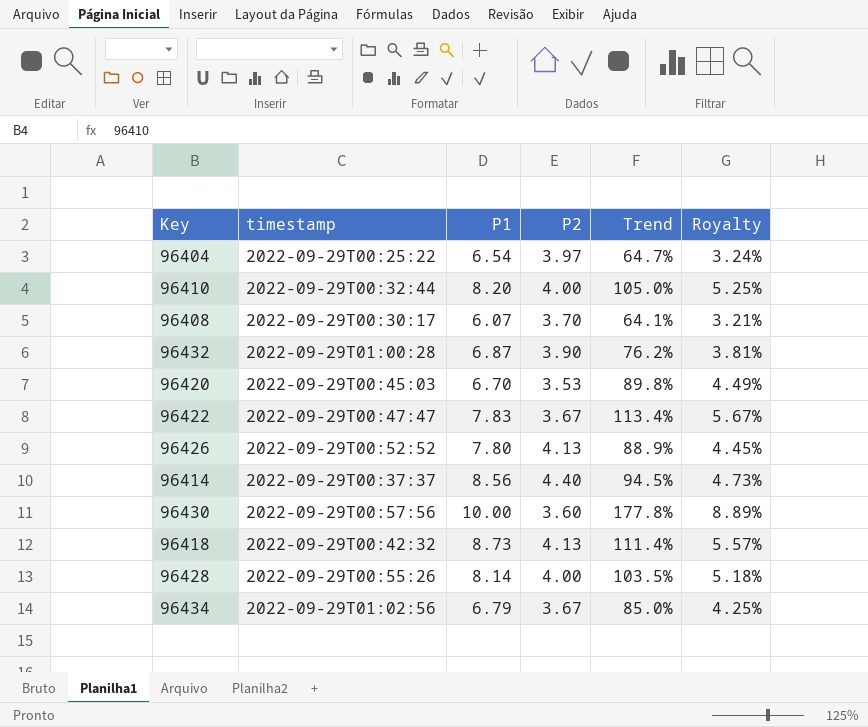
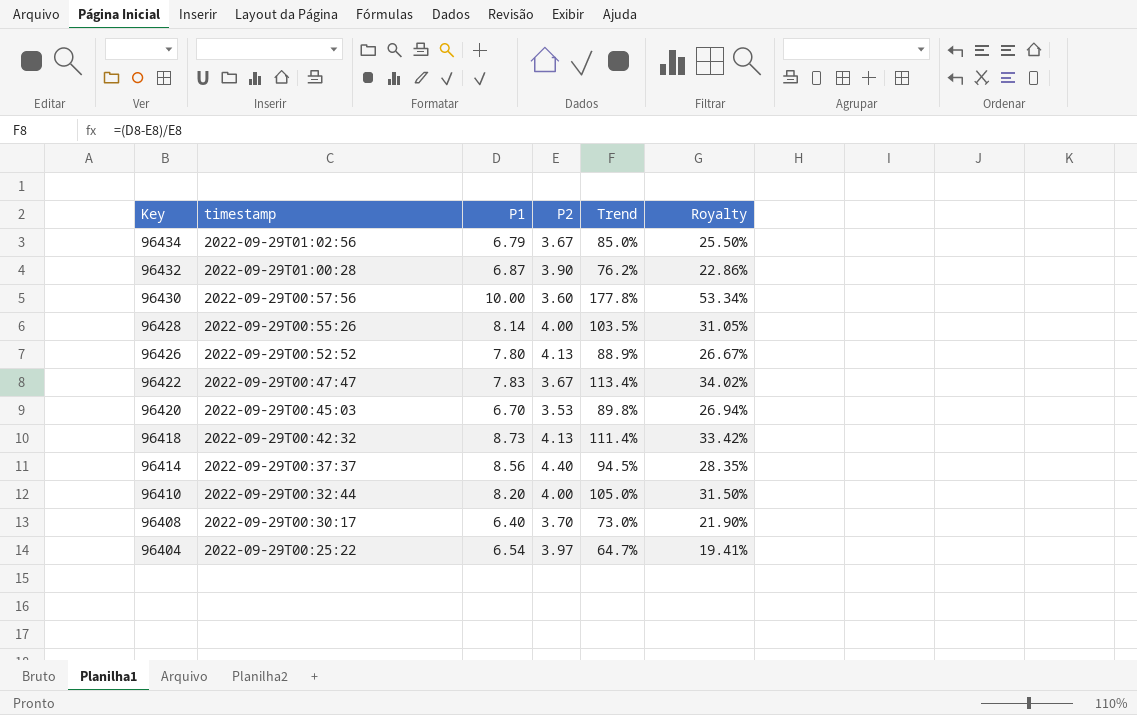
row order: none -> Key descending
column Royalty | formula: [Trend] * 0.05 -> [Trend] * 0.3
96408 | P1: 6.07 -> 6.40
96408 | Trend: 64.1% -> 73.0%

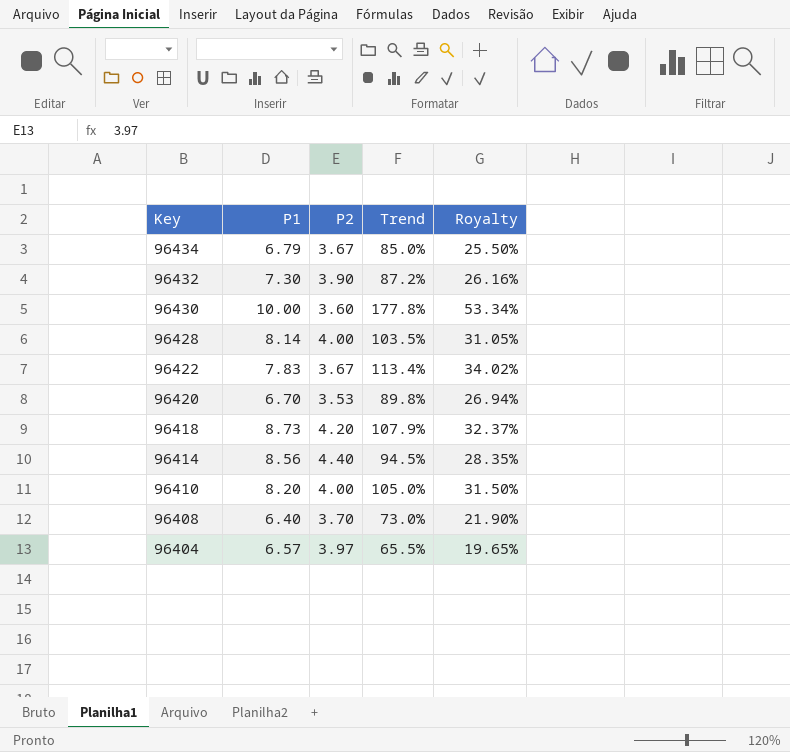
column timestamp | position: 2 -> none
row 96426: 2022-09-29T00:52:52 | 7.80 | 4.13 | 88.9% | 26.67% -> none
96432 | P1: 6.87 -> 7.30
96432 | Trend: 76.2% -> 87.2%
96432 | Royalty: 22.86% -> 26.16%
96418 | P2: 4.13 -> 4.20
96418 | Trend: 111.4% -> 107.9%
96418 | Royalty: 33.42% -> 32.37%
96404 | P1: 6.54 -> 6.57
96404 | Trend: 64.7% -> 65.5%
96404 | Royalty: 19.41% -> 19.65%

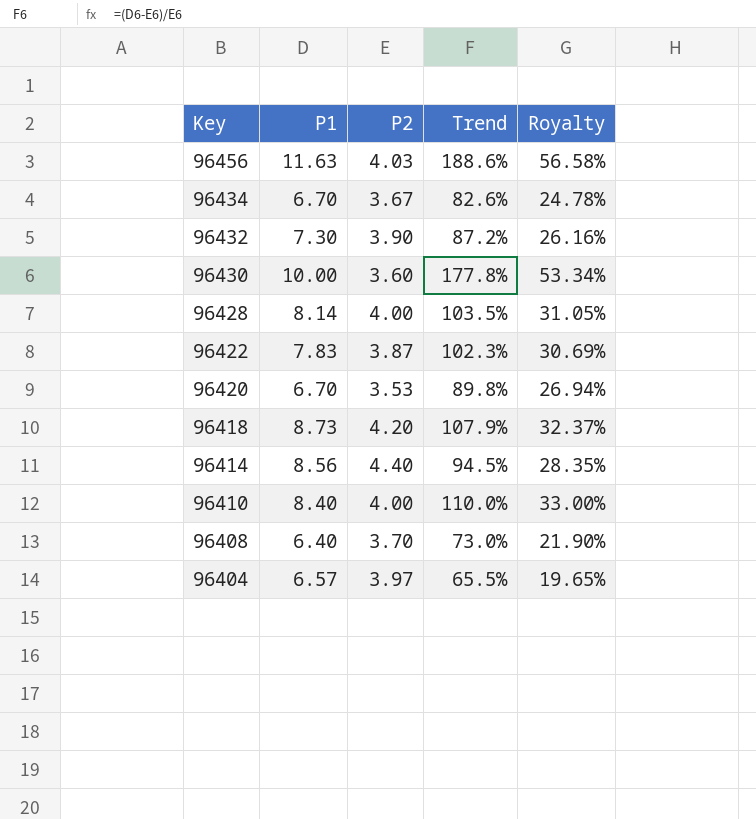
row 96456: none -> 11.63 | 4.03 | 188.6% | 56.58%
96434 | P1: 6.79 -> 6.70
96434 | Trend: 85.0% -> 82.6%
96434 | Royalty: 25.50% -> 24.78%
96422 | P2: 3.67 -> 3.87
96422 | Trend: 113.4% -> 102.3%
96422 | Royalty: 34.02% -> 30.69%
96410 | P1: 8.20 -> 8.40
96410 | Trend: 105.0% -> 110.0%
96410 | Royalty: 31.50% -> 33.00%

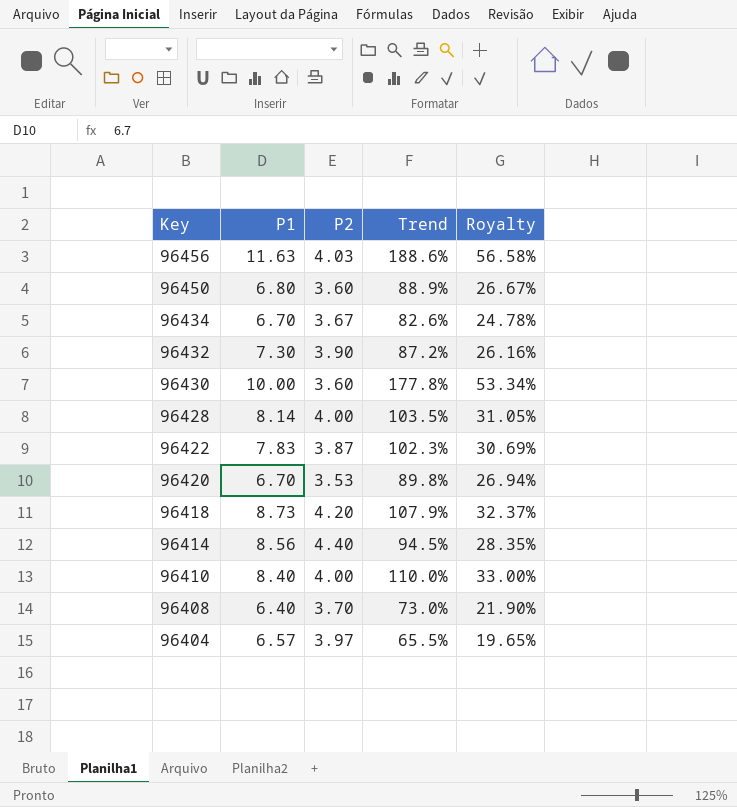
row 96450: none -> 6.80 | 3.60 | 88.9% | 26.67%

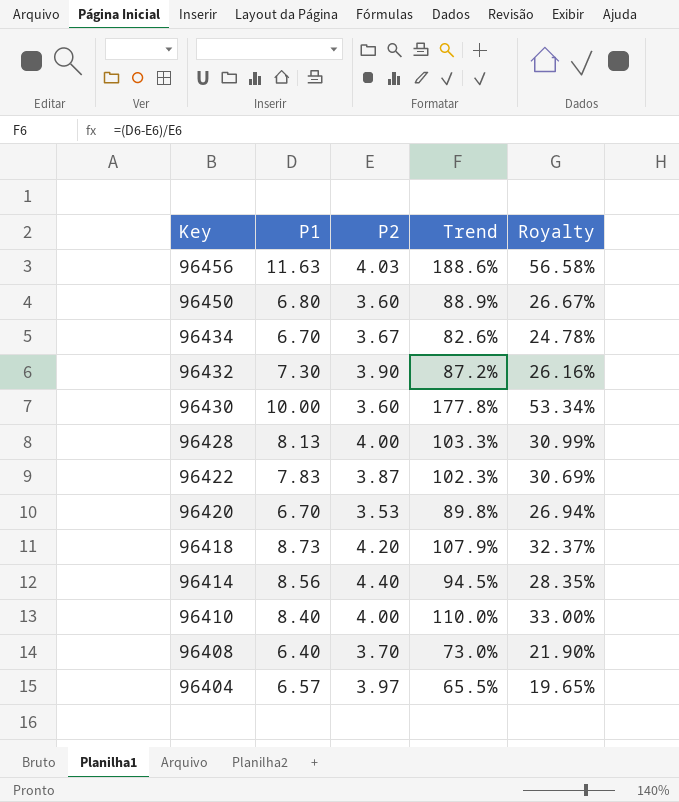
96428 | P1: 8.14 -> 8.13
96428 | Trend: 103.5% -> 103.3%
96428 | Royalty: 31.05% -> 30.99%

